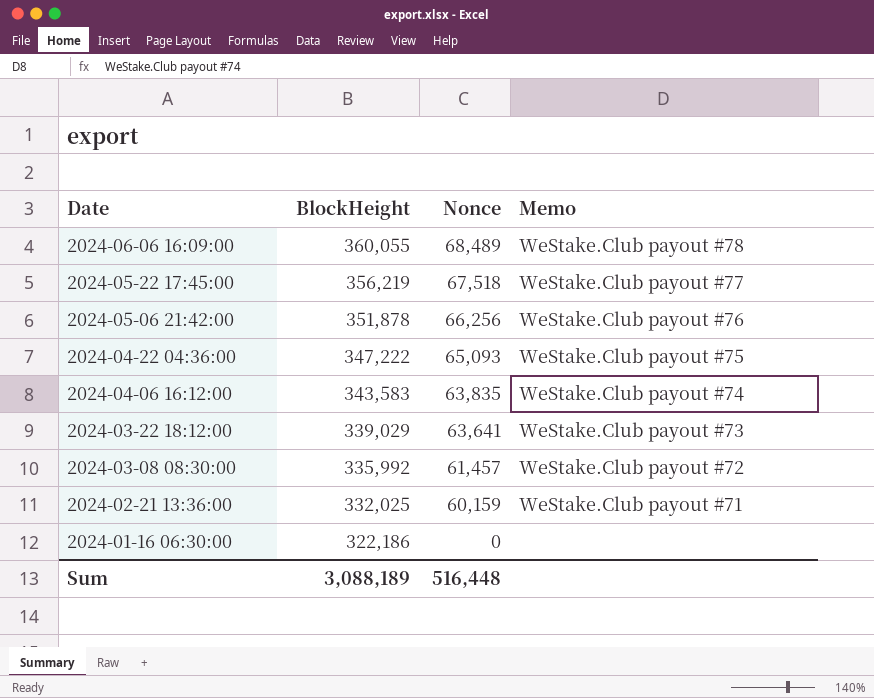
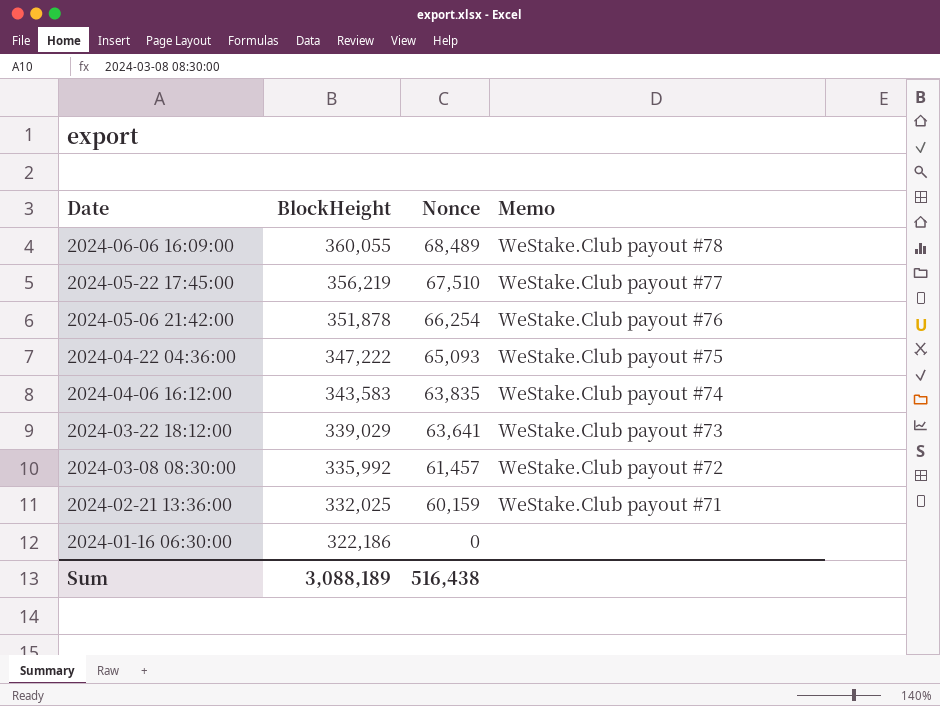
2024-05-22 17:45:00 | Nonce: 67,518 -> 67,510
2024-05-06 21:42:00 | Nonce: 66,256 -> 66,254
Sum | Nonce: 516,448 -> 516,438

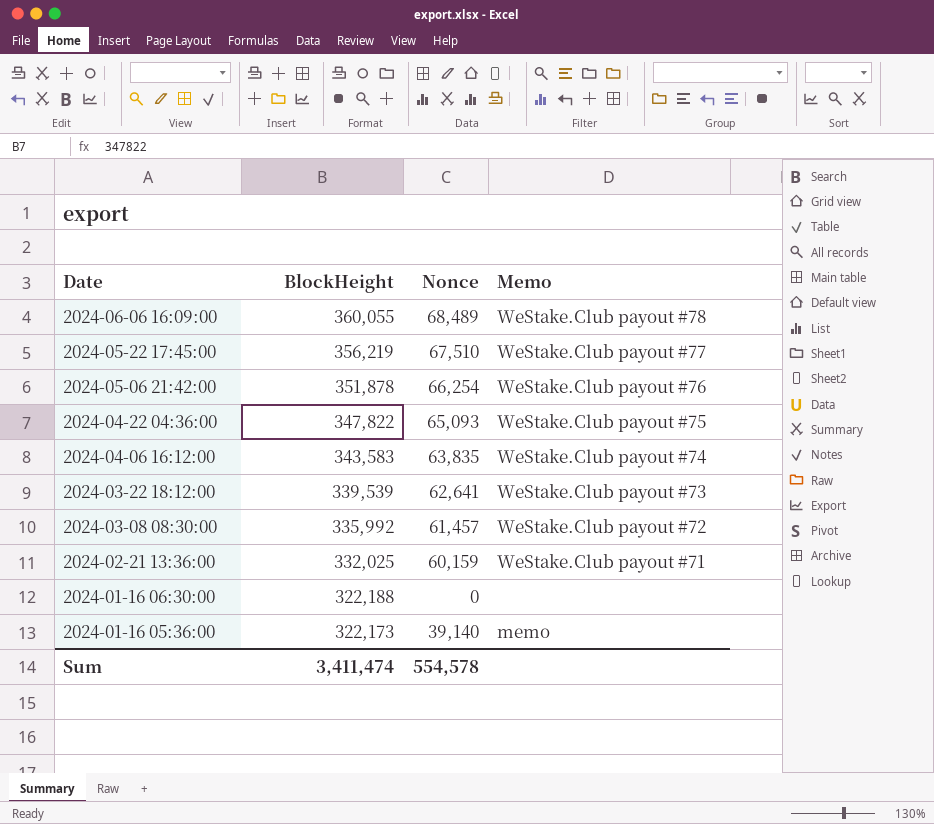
2024-04-22 04:36:00 | BlockHeight: 347,222 -> 347,822
2024-03-22 18:12:00 | BlockHeight: 339,029 -> 339,539
2024-03-22 18:12:00 | Nonce: 63,641 -> 62,641
2024-01-16 06:30:00 | BlockHeight: 322,186 -> 322,188
row 2024-01-16 05:36:00: none -> 322,173 | 39,140 | memo
Sum | BlockHeight: 3,088,189 -> 3,411,474
Sum | Nonce: 516,438 -> 554,578

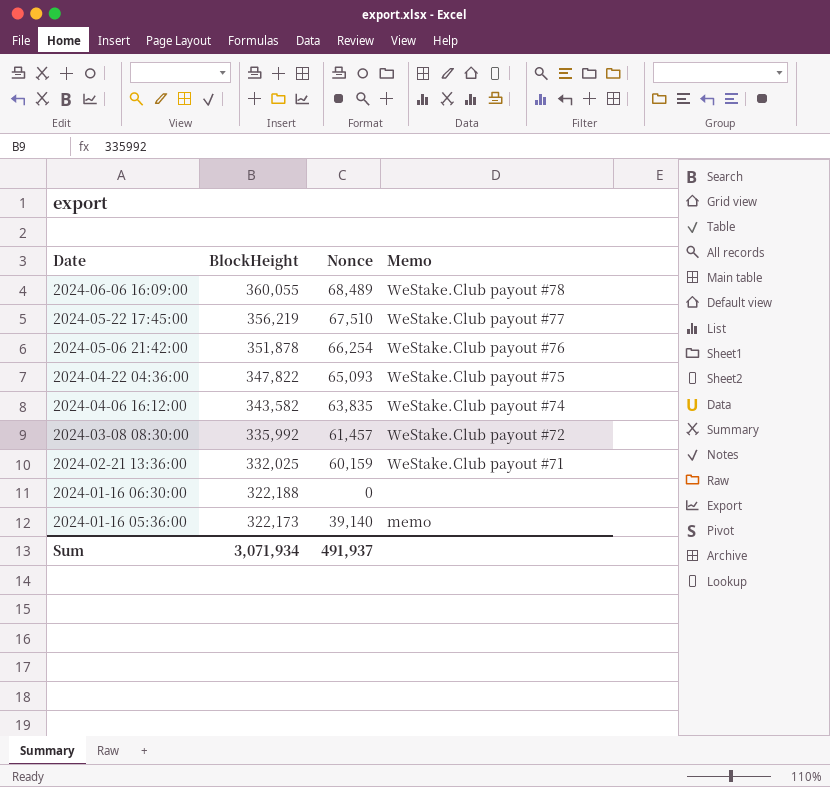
row 2024-03-22 18:12:00: 339,539 | 62,641 | WeStake.Club payout #73 -> none
2024-04-06 16:12:00 | BlockHeight: 343,583 -> 343,582
Sum | BlockHeight: 3,411,474 -> 3,071,934
Sum | Nonce: 554,578 -> 491,937

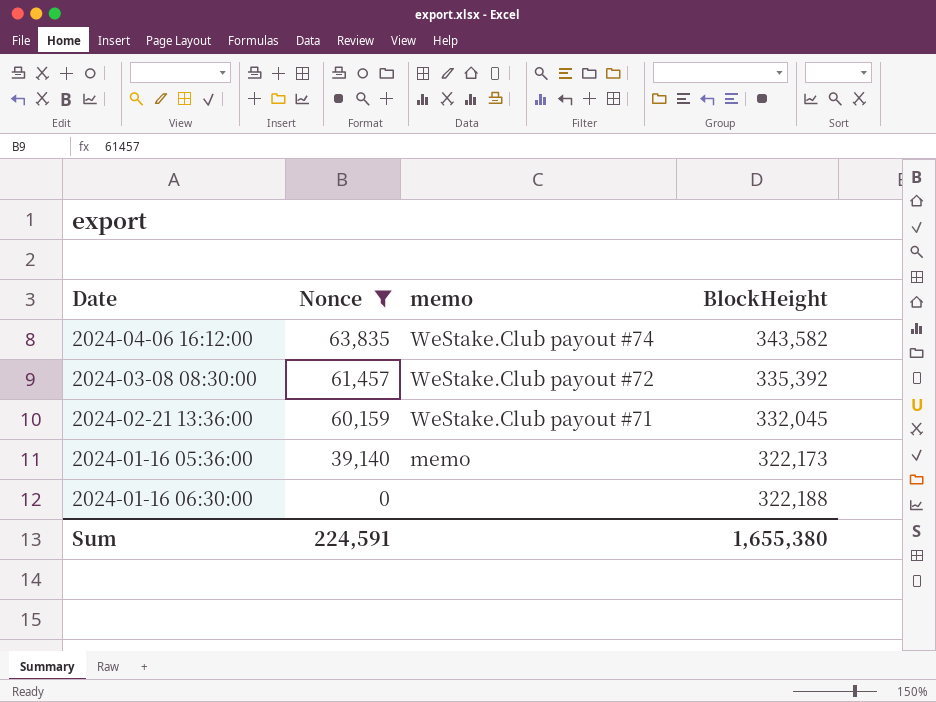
filter: none -> Nonce <= 63,835
row order: Date descending -> Nonce descending
column name: Memo -> memo
column BlockHeight | position: 2 -> 4
2024-03-08 08:30:00 | BlockHeight: 335,992 -> 335,392
2024-02-21 13:36:00 | BlockHeight: 332,025 -> 332,045
Sum | Nonce: 491,937 -> 224,591
Sum | BlockHeight: 3,071,934 -> 1,655,380

